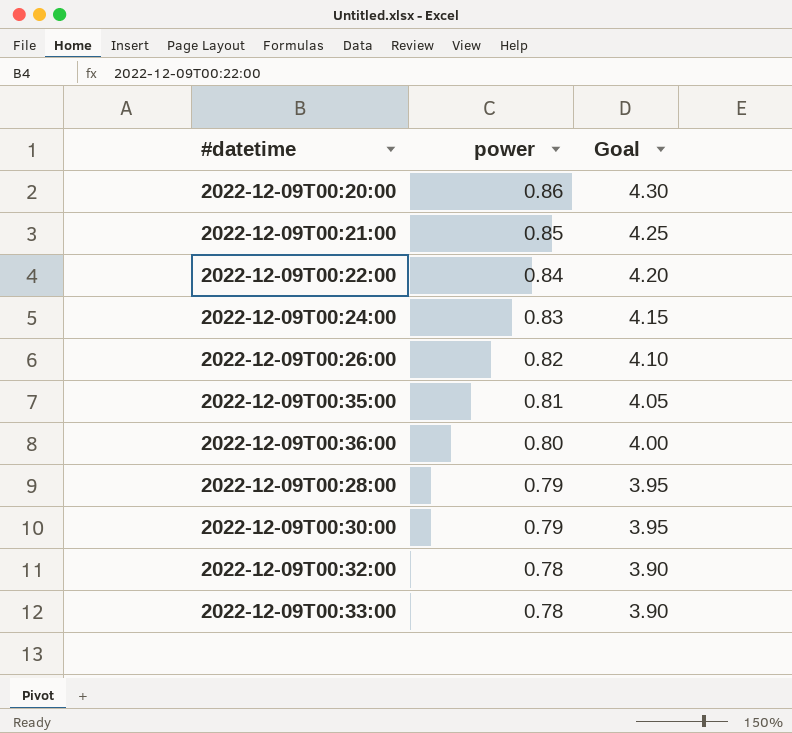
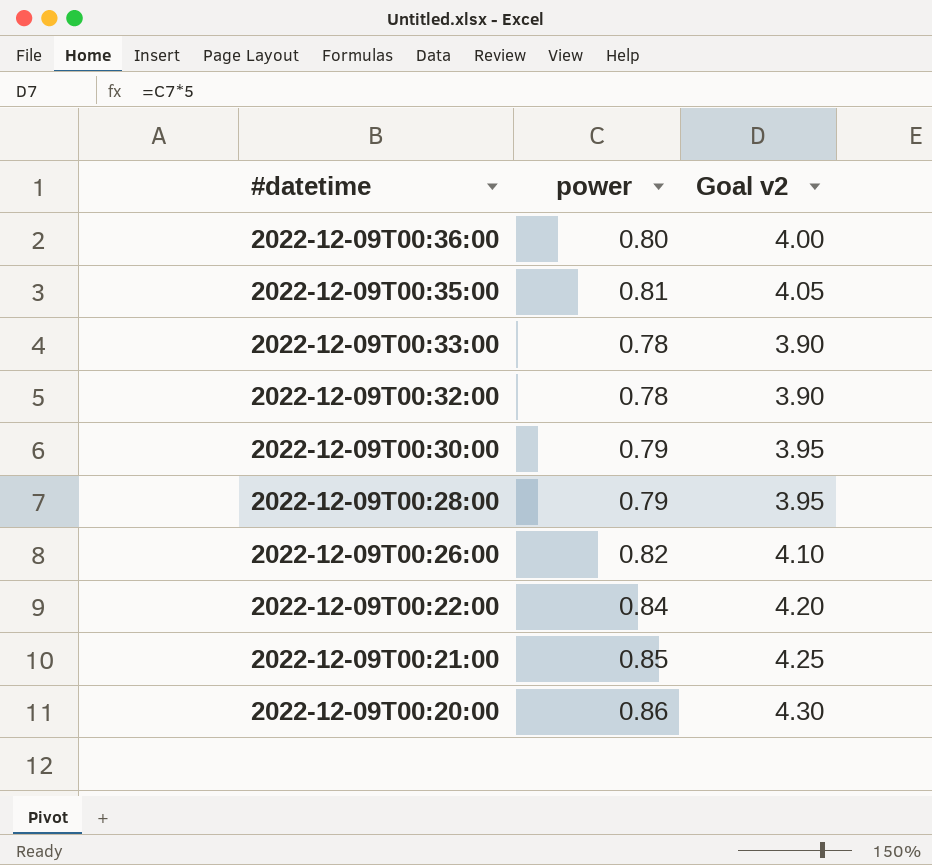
row order: power descending -> #datetime descending
column name: Goal -> Goal v2
row 2022-12-09T00:24:00: 0.83 | 4.15 -> none

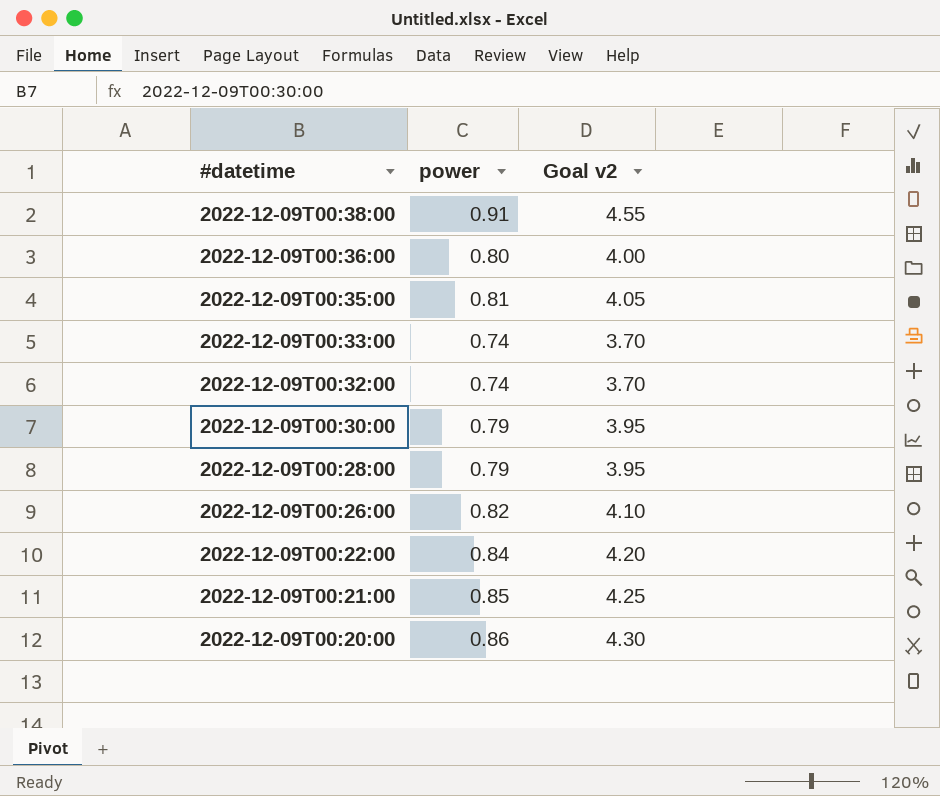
row 2022-12-09T00:38:00: none -> 0.91 | 4.55
2022-12-09T00:33:00 | power: 0.78 -> 0.74
2022-12-09T00:33:00 | Goal v2: 3.90 -> 3.70
2022-12-09T00:32:00 | power: 0.78 -> 0.74
2022-12-09T00:32:00 | Goal v2: 3.90 -> 3.70

